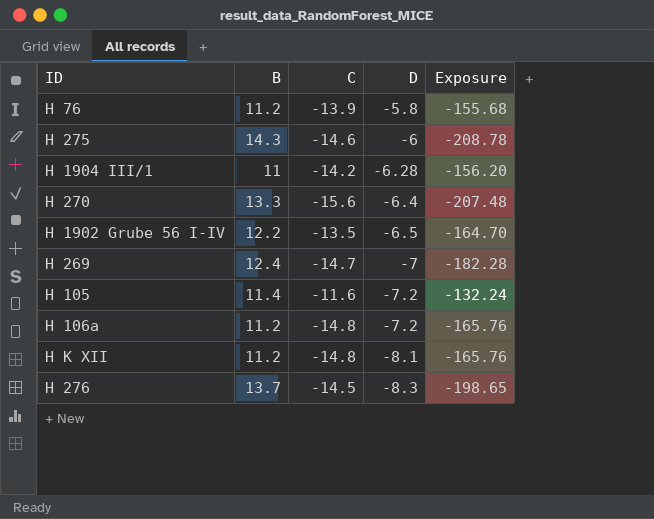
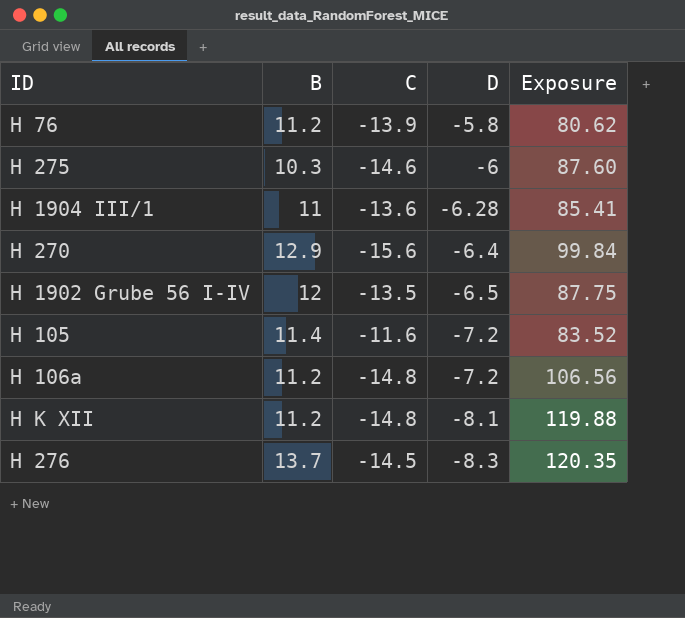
column Exposure | formula: [B] * [C] -> [C] * [D]
row H 269: 12.4 | -14.7 | -7 | -182.28 -> none
H 275 | B: 14.3 -> 10.3
H 1904 III/1 | C: -14.2 -> -13.6
H 270 | B: 13.3 -> 12.9
H 1902 Grube 56 I-IV | B: 12.2 -> 12

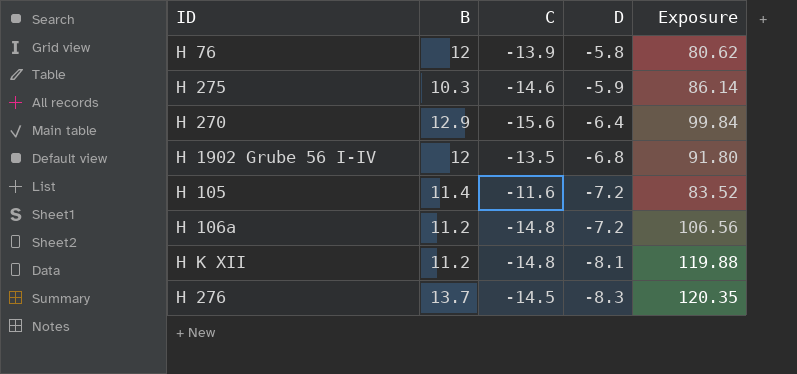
row H 1904 III/1: 11 | -13.6 | -6.28 | 85.41 -> none
H 76 | B: 11.2 -> 12
H 275 | D: -6 -> -5.9
H 275 | Exposure: 87.60 -> 86.14
H 1902 Grube 56 I-IV | D: -6.5 -> -6.8
H 1902 Grube 56 I-IV | Exposure: 87.75 -> 91.80

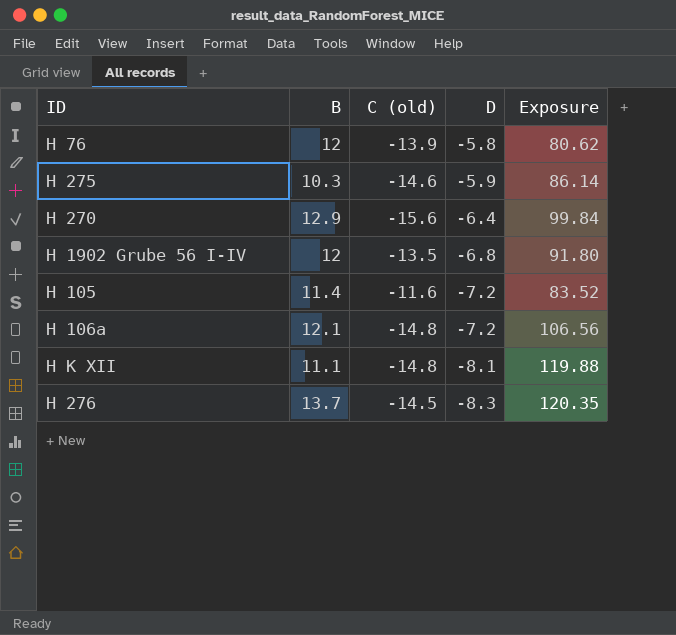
column name: C -> C (old)
H 106a | B: 11.2 -> 12.1
H K XII | B: 11.2 -> 11.1

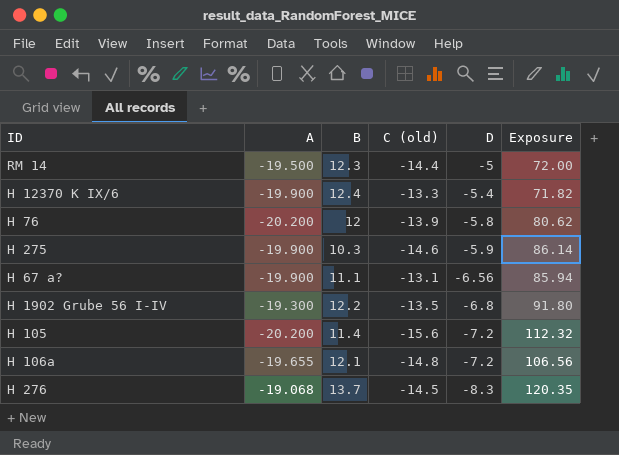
column A | position: none -> 2
row H 270: 12.9 | -15.6 | -6.4 | 99.84 -> none
row H K XII: 11.1 | -14.8 | -8.1 | 119.88 -> none
row RM 14: none -> -19.500 | 12.3 | -14.4 | -5 | 72.00
row H 12370 K IX/6: none -> -19.900 | 12.4 | -13.3 | -5.4 | 71.82
row H 67 a?: none -> -19.900 | 11.1 | -13.1 | -6.56 | 85.94
H 1902 Grube 56 I-IV | B: 12 -> 12.2
H 105 | C (old): -11.6 -> -15.6
H 105 | Exposure: 83.52 -> 112.32

